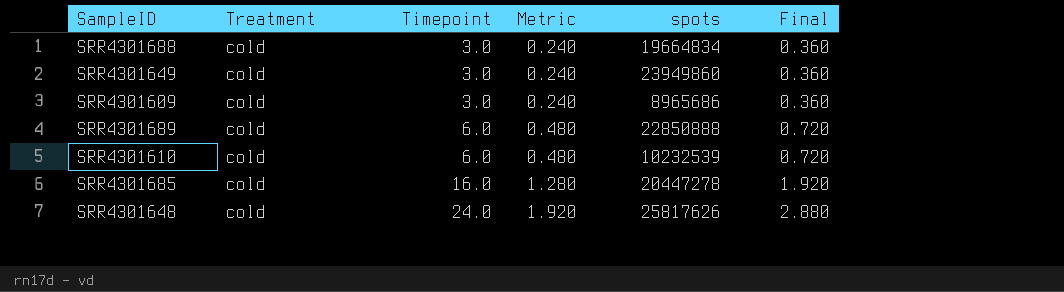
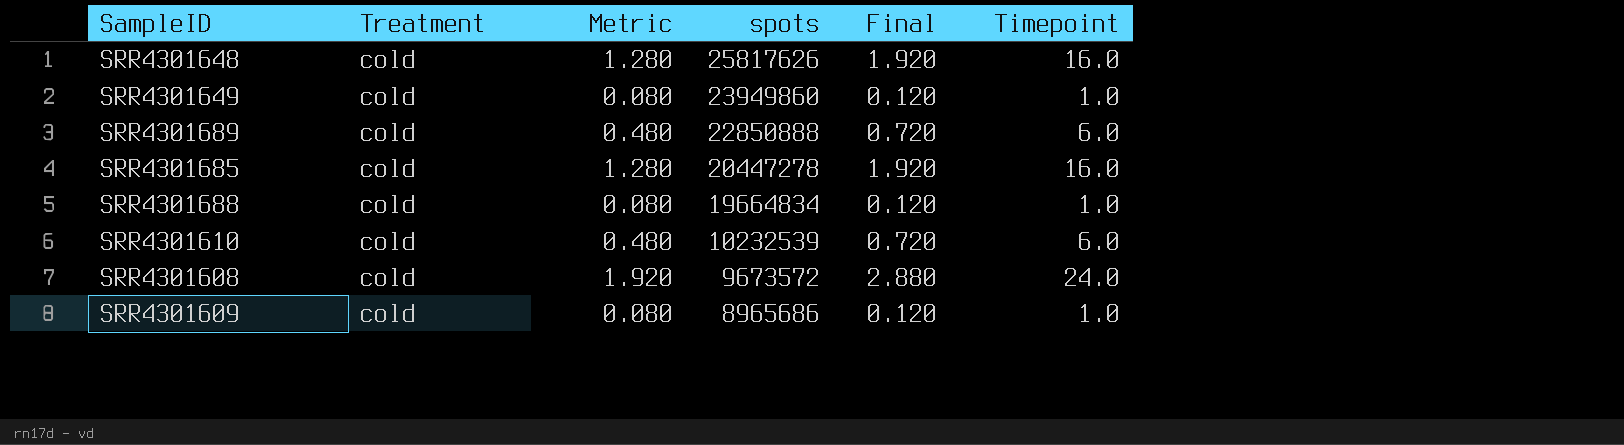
row order: Timepoint ascending -> spots descending
column Timepoint | position: 3 -> 6
SRR4301648 | Metric: 1.920 -> 1.280
SRR4301648 | Final: 2.880 -> 1.920
SRR4301648 | Timepoint: 24.0 -> 16.0
SRR4301649 | Metric: 0.240 -> 0.080
SRR4301649 | Final: 0.360 -> 0.120
SRR4301649 | Timepoint: 3.0 -> 1.0
SRR4301688 | Metric: 0.240 -> 0.080
SRR4301688 | Final: 0.360 -> 0.120
SRR4301688 | Timepoint: 3.0 -> 1.0
row SRR4301608: none -> cold | 1.920 | 9673572 | 2.880 | 24.0
SRR4301609 | Metric: 0.240 -> 0.080
SRR4301609 | Final: 0.360 -> 0.120
SRR4301609 | Timepoint: 3.0 -> 1.0

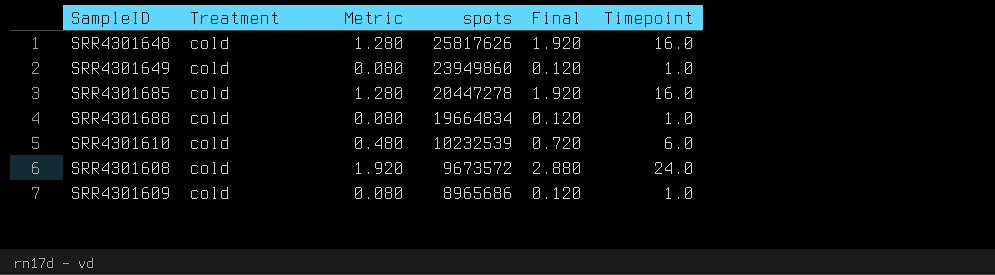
row SRR4301689: cold | 0.480 | 22850888 | 0.720 | 6.0 -> none

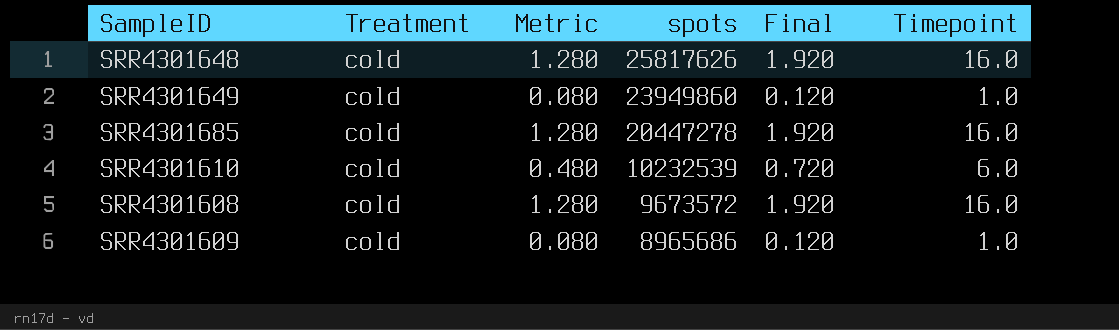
row SRR4301688: cold | 0.080 | 19664834 | 0.120 | 1.0 -> none
SRR4301608 | Metric: 1.920 -> 1.280
SRR4301608 | Final: 2.880 -> 1.920
SRR4301608 | Timepoint: 24.0 -> 16.0

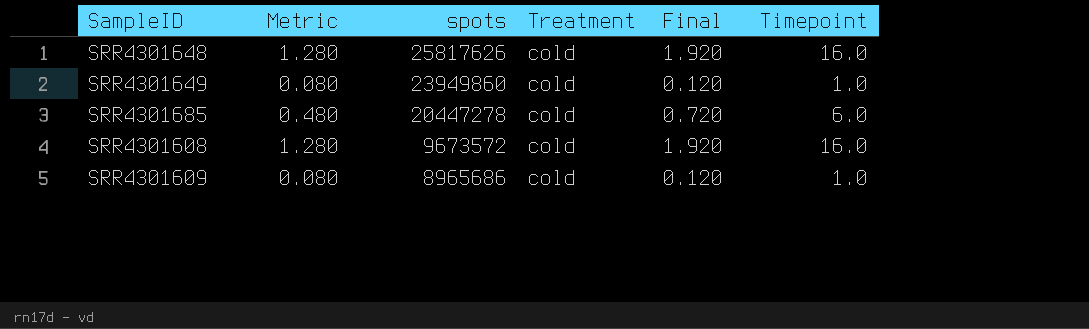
column Treatment | position: 2 -> 4
row SRR4301610: cold | 0.480 | 10232539 | 0.720 | 6.0 -> none
SRR4301685 | Metric: 1.280 -> 0.480
SRR4301685 | Final: 1.920 -> 0.720
SRR4301685 | Timepoint: 16.0 -> 6.0

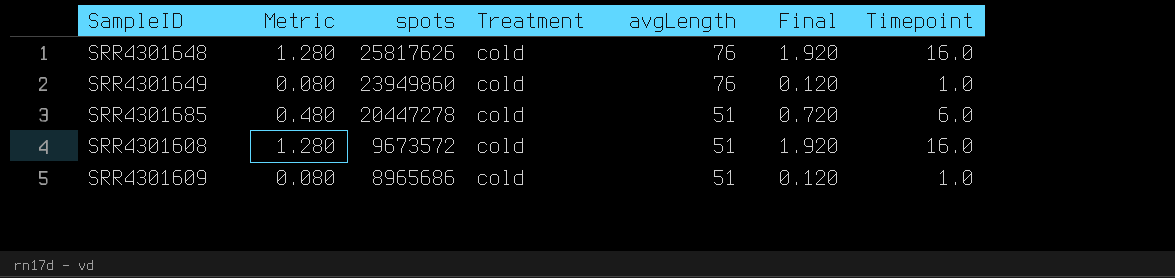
column avgLength | position: none -> 5

